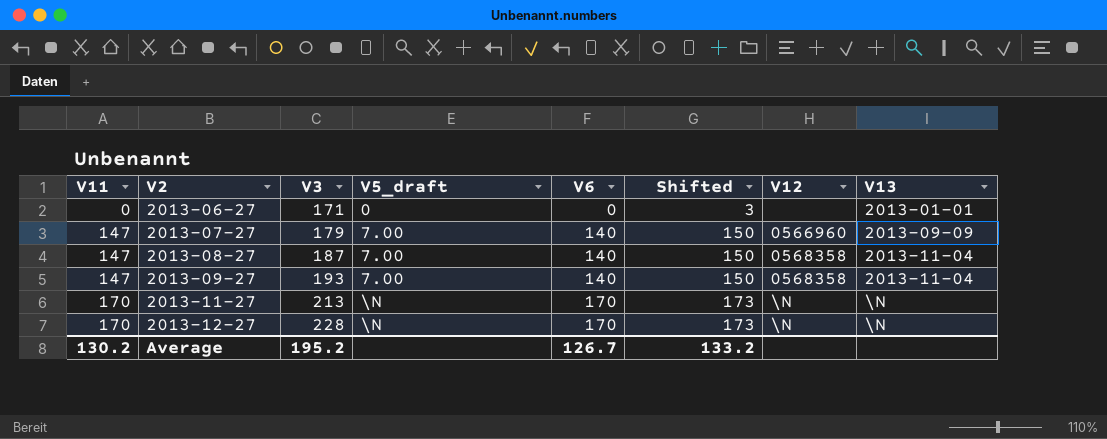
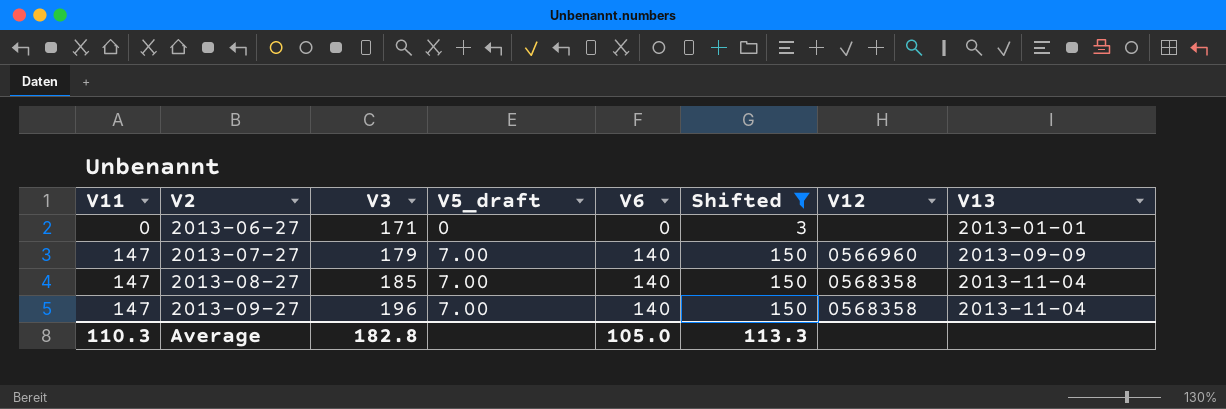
filter: none -> Shifted != 173
2013-08-27 | V3: 187 -> 185
2013-09-27 | V3: 193 -> 196
Average | V11: 130.2 -> 110.3
Average | V3: 195.2 -> 182.8
Average | V6: 126.7 -> 105.0
Average | Shifted: 133.2 -> 113.3

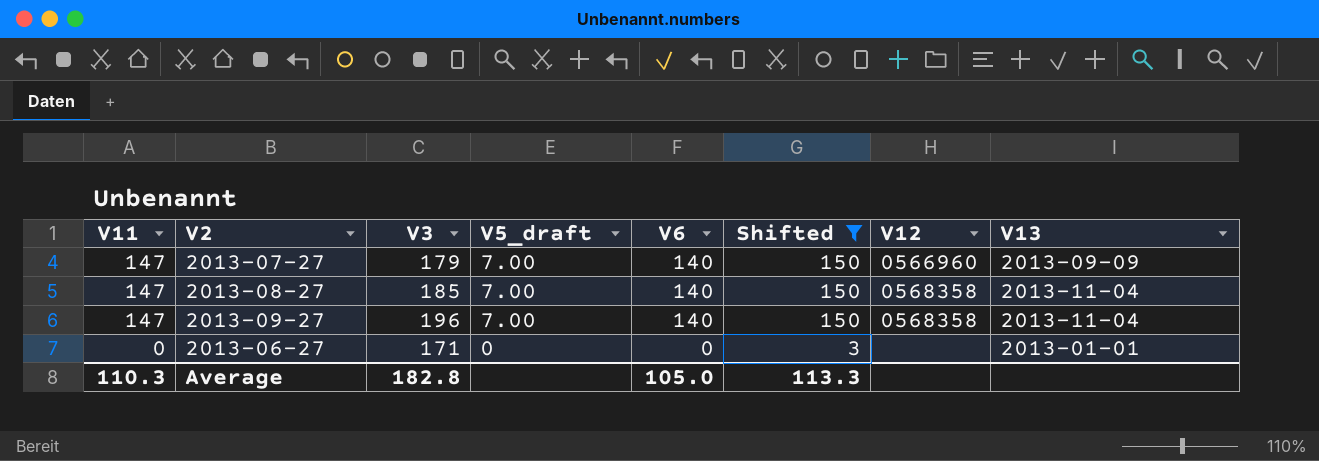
row order: V11 ascending -> V11 descending

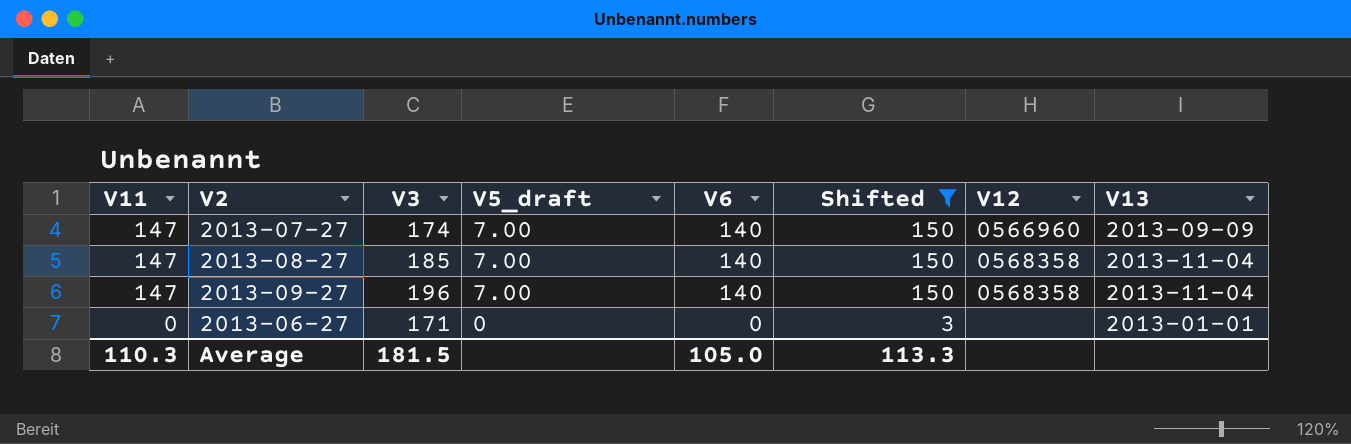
2013-07-27 | V3: 179 -> 174
Average | V3: 182.8 -> 181.5

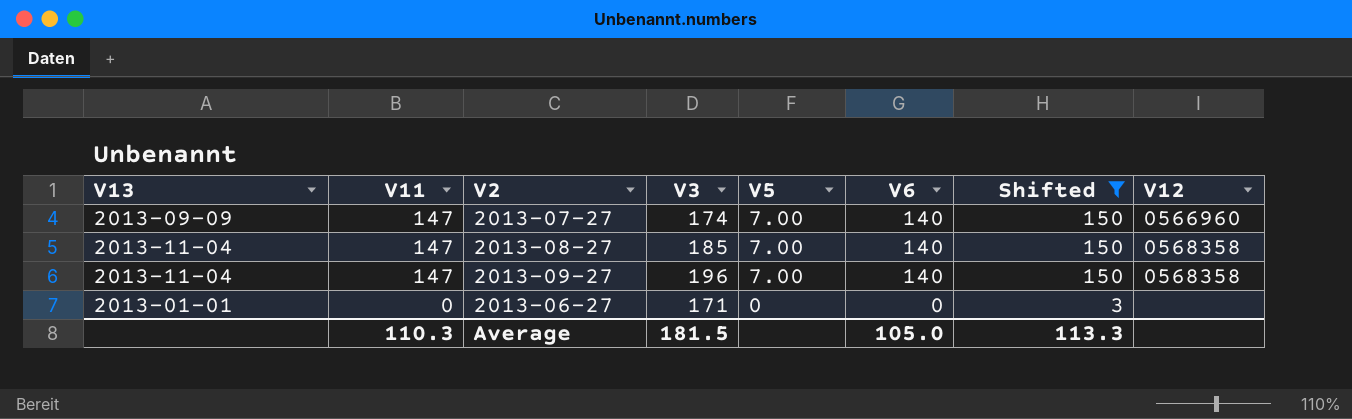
column V13 | position: 8 -> 1
column name: V5_draft -> V5

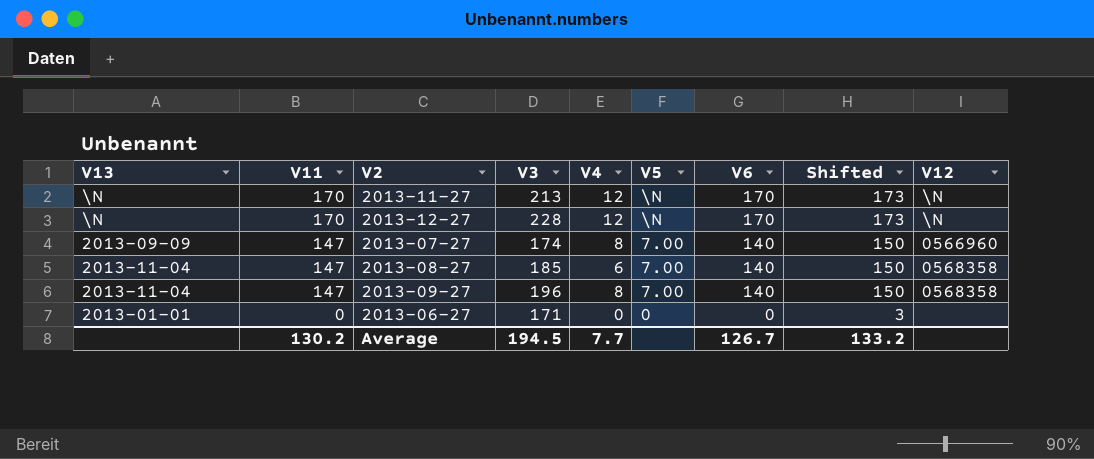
filter: Shifted != 173 -> none
column V4 | position: none -> 5
Average | V11: 110.3 -> 130.2
Average | V3: 181.5 -> 194.5
Average | V6: 105.0 -> 126.7
Average | Shifted: 113.3 -> 133.2

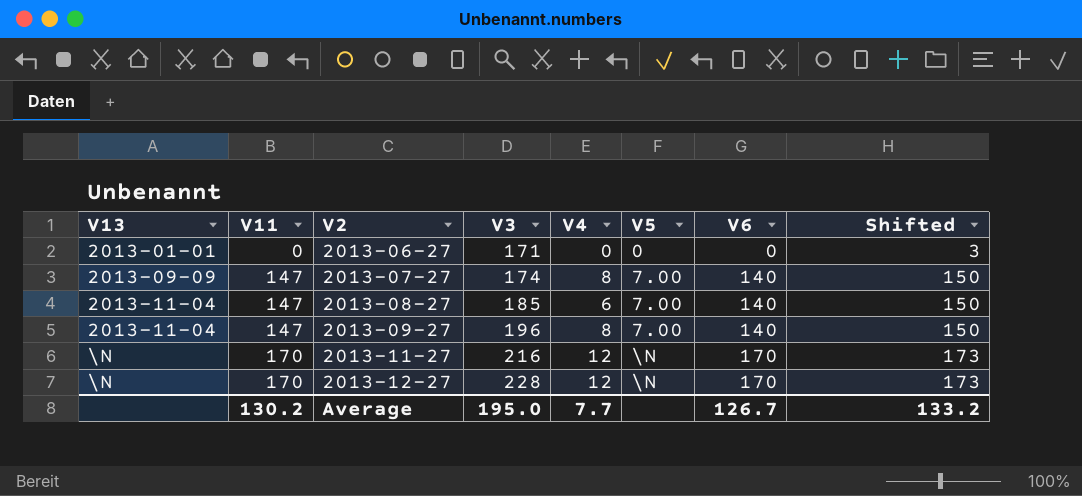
row order: V11 descending -> V13 ascending
column V12 | position: 9 -> none
2013-11-27 | V3: 213 -> 216
Average | V3: 194.5 -> 195.0

